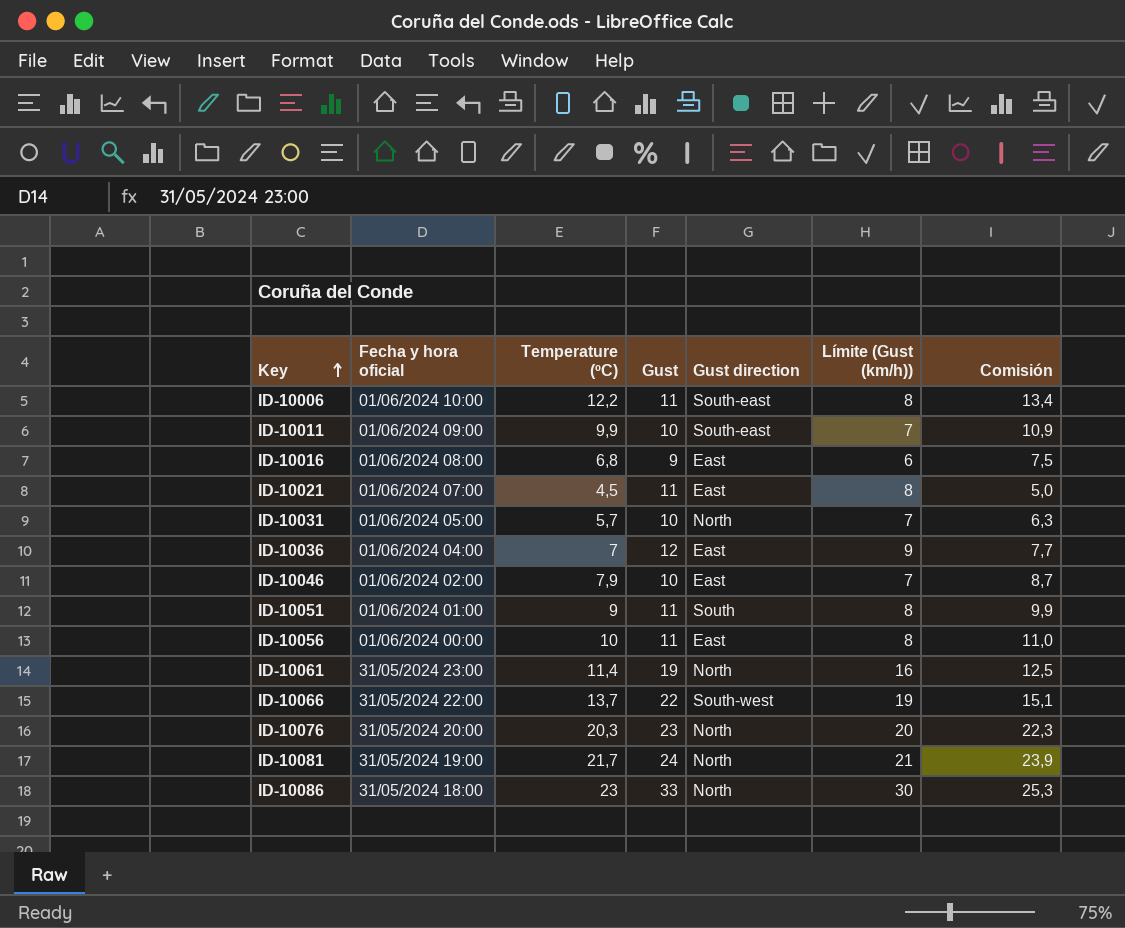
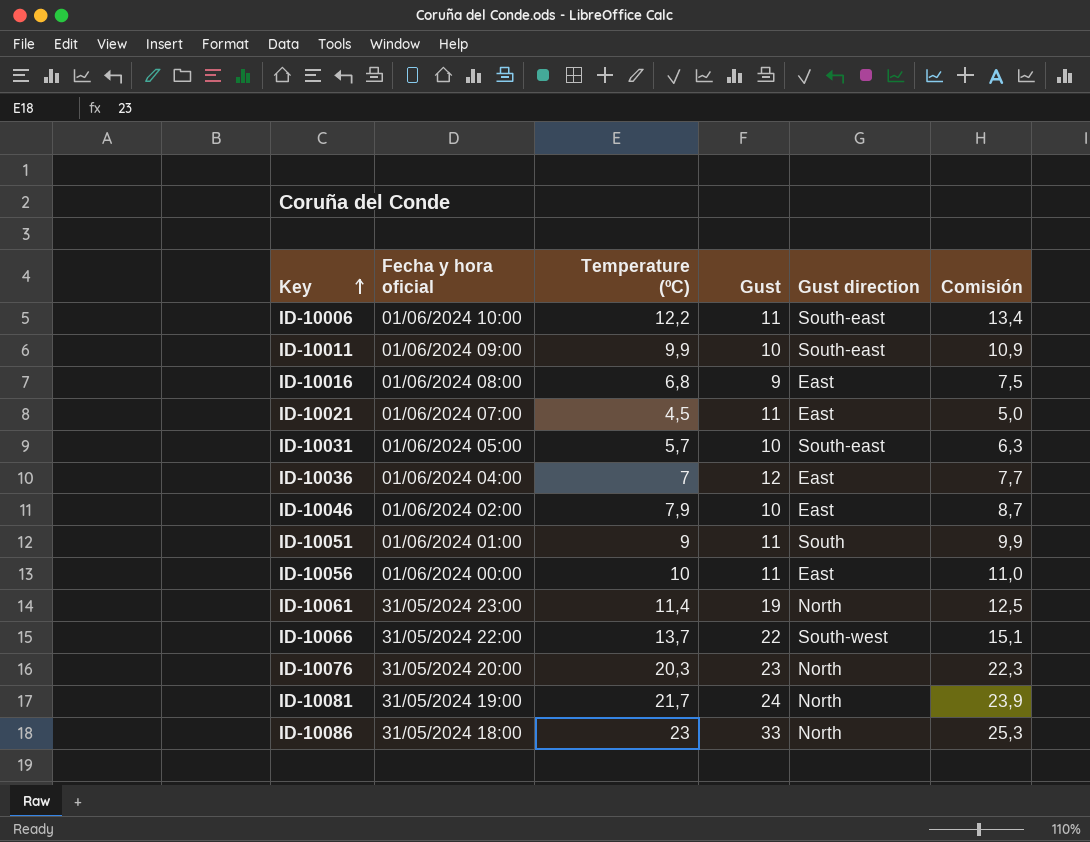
column Límite (Gust (km/h)) | formula: [Gust] - 3 -> none
ID-10031 | Gust direction: North -> South-east

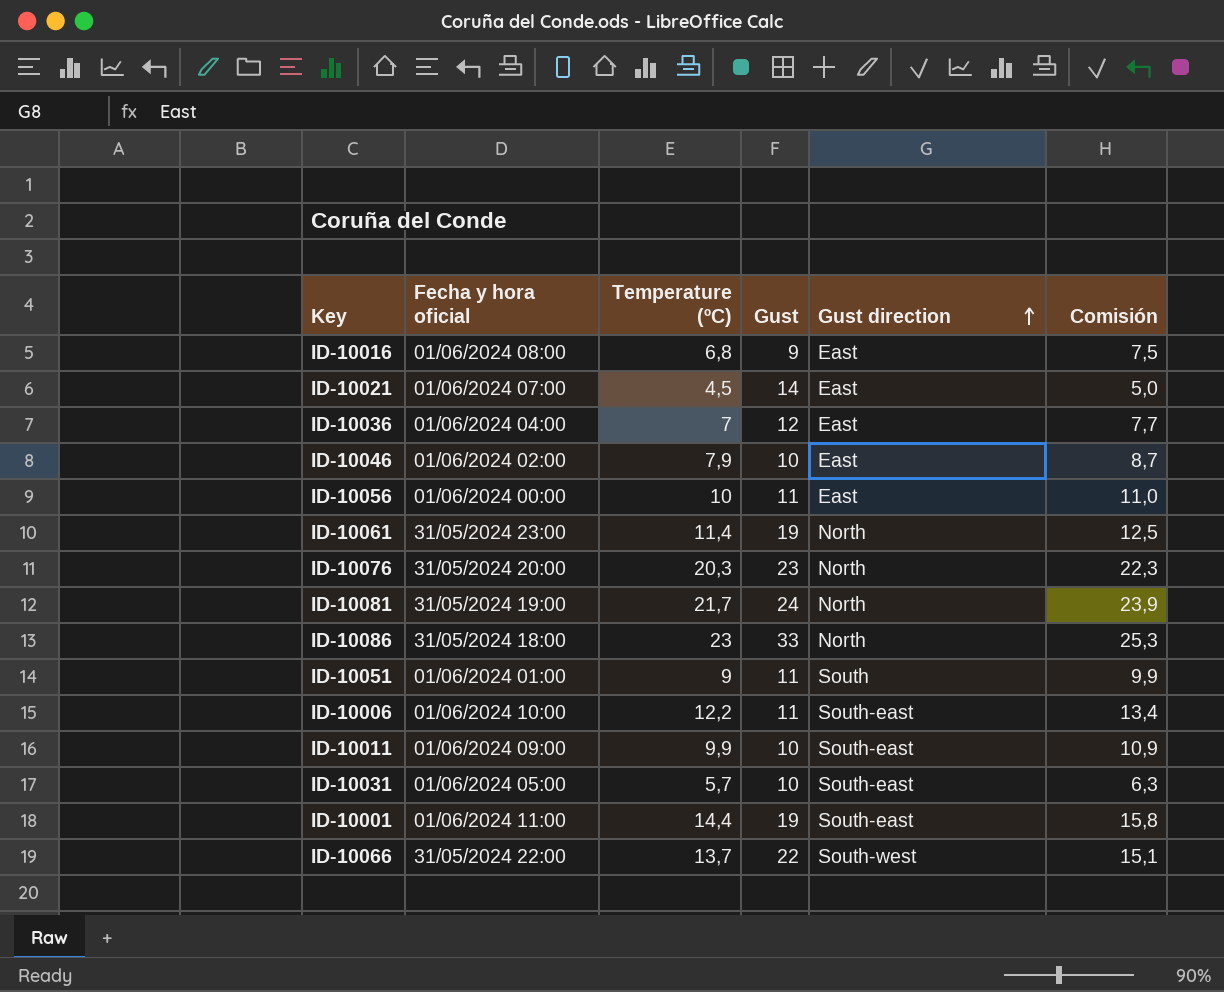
row order: Key ascending -> Gust direction ascending
ID-10021 | Gust: 11 -> 14
row ID-10001: none -> 01/06/2024 11:00 | 14,4 | 19 | South-east | 15,8

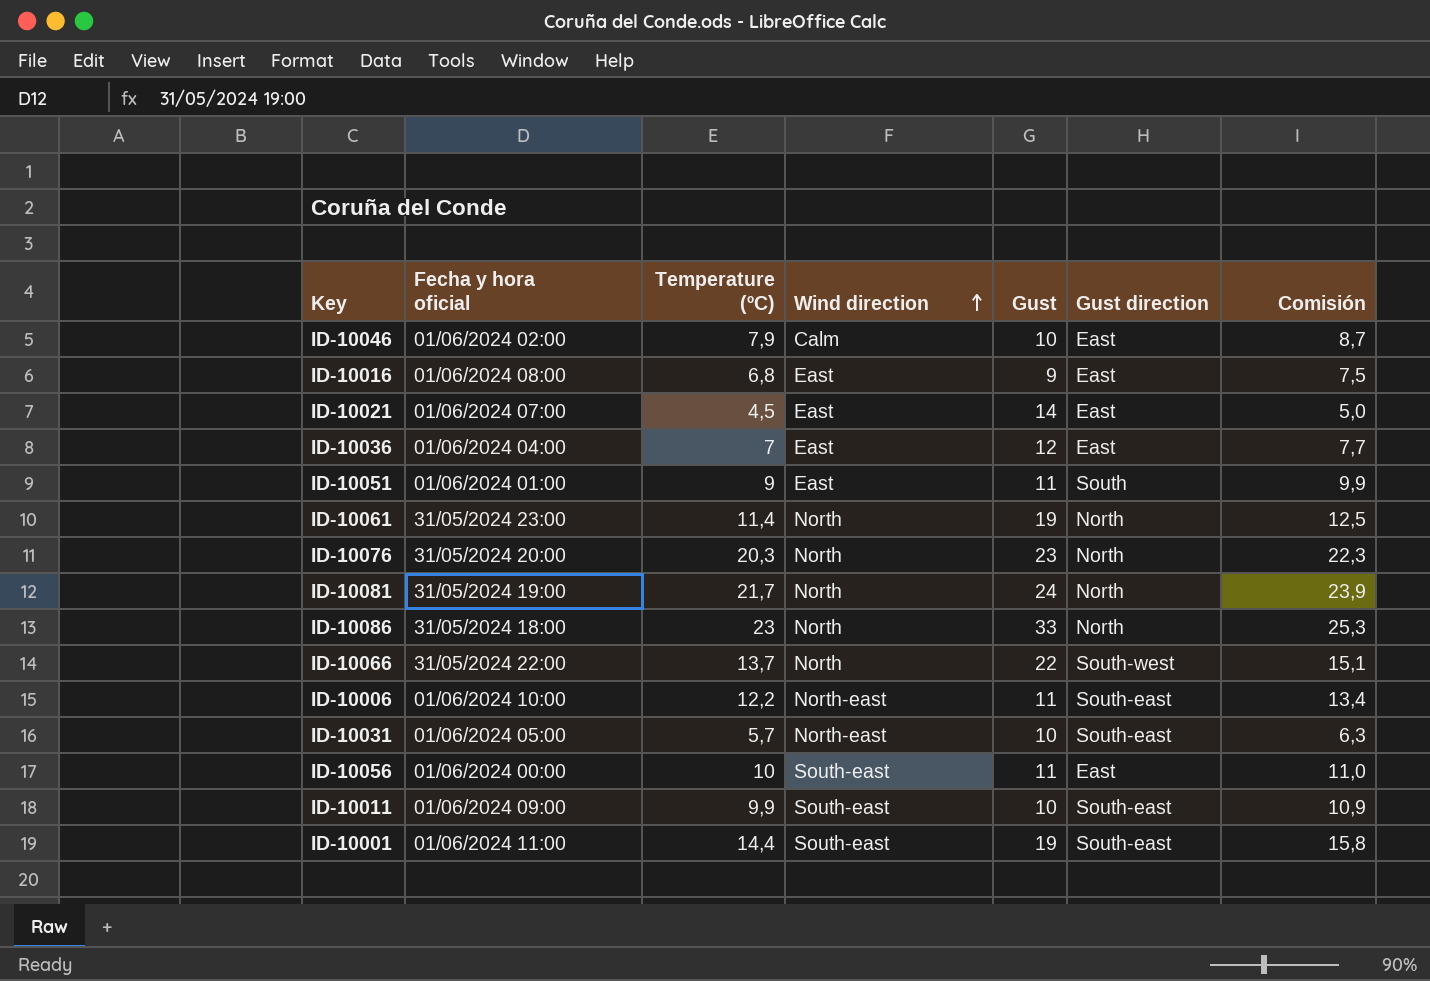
row order: Gust direction ascending -> Wind direction ascending
column Wind direction | position: none -> 4

